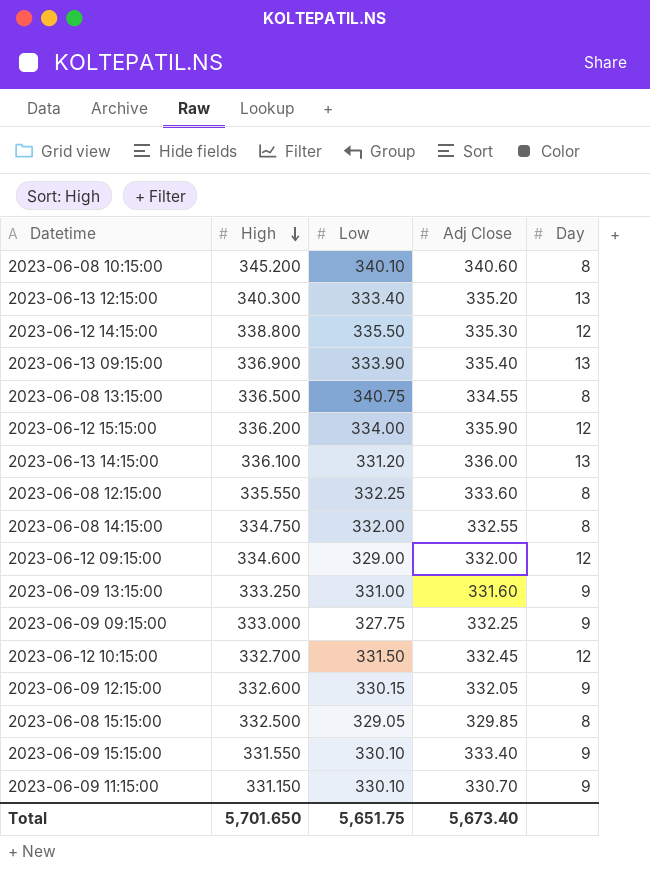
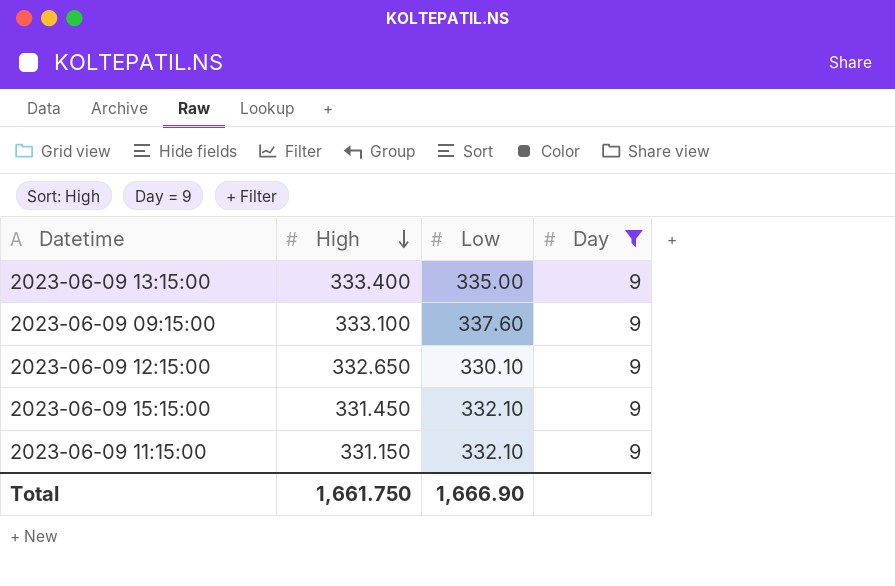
filter: none -> Day = 9
column Adj Close | position: 4 -> none
2023-06-09 13:15:00 | High: 333.250 -> 333.400
2023-06-09 13:15:00 | Low: 331.00 -> 335.00
2023-06-09 09:15:00 | High: 333.000 -> 333.100
2023-06-09 09:15:00 | Low: 327.75 -> 337.60
2023-06-09 12:15:00 | High: 332.600 -> 332.650
2023-06-09 12:15:00 | Low: 330.15 -> 330.10
2023-06-09 15:15:00 | High: 331.550 -> 331.450
2023-06-09 15:15:00 | Low: 330.10 -> 332.10
2023-06-09 11:15:00 | Low: 330.10 -> 332.10
Total | High: 5,701.650 -> 1,661.750
Total | Low: 5,651.75 -> 1,666.90

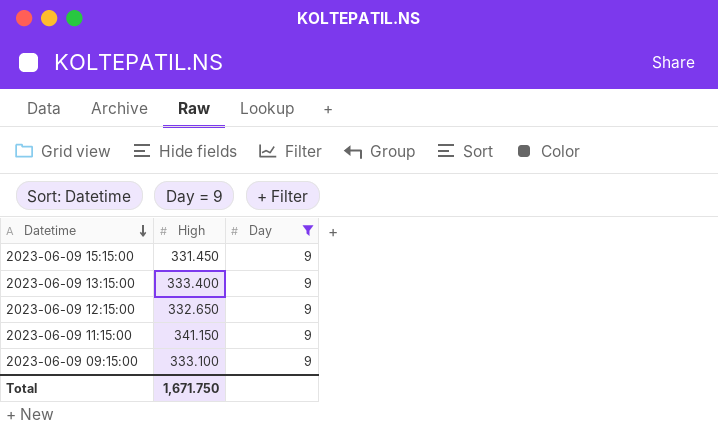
row order: High descending -> Datetime descending
column Low | position: 3 -> none
2023-06-09 11:15:00 | High: 331.150 -> 341.150
Total | High: 1,661.750 -> 1,671.750

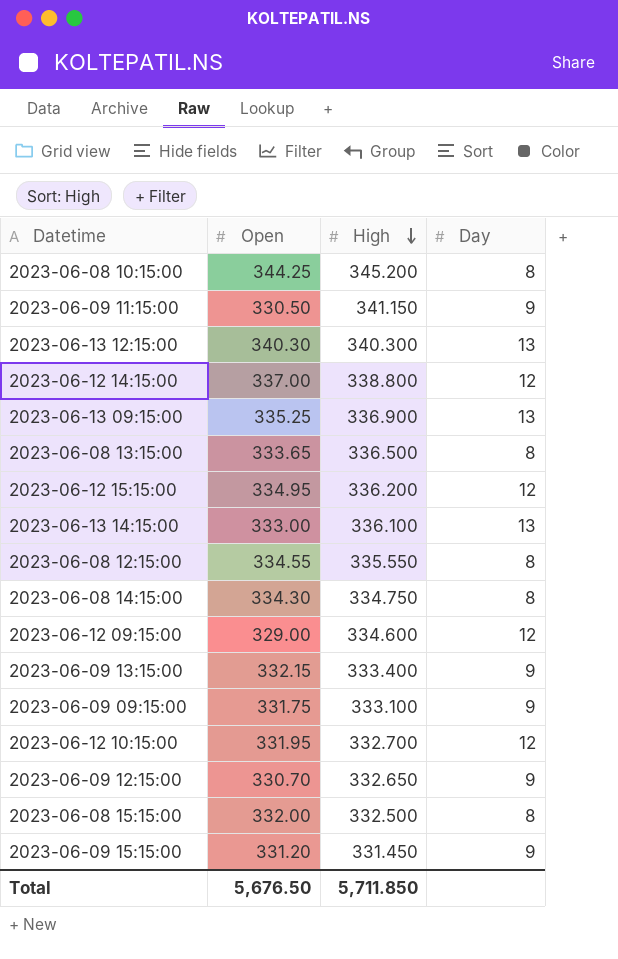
filter: Day = 9 -> none
row order: Datetime descending -> High descending
column Open | position: none -> 2
Total | High: 1,671.750 -> 5,711.850

